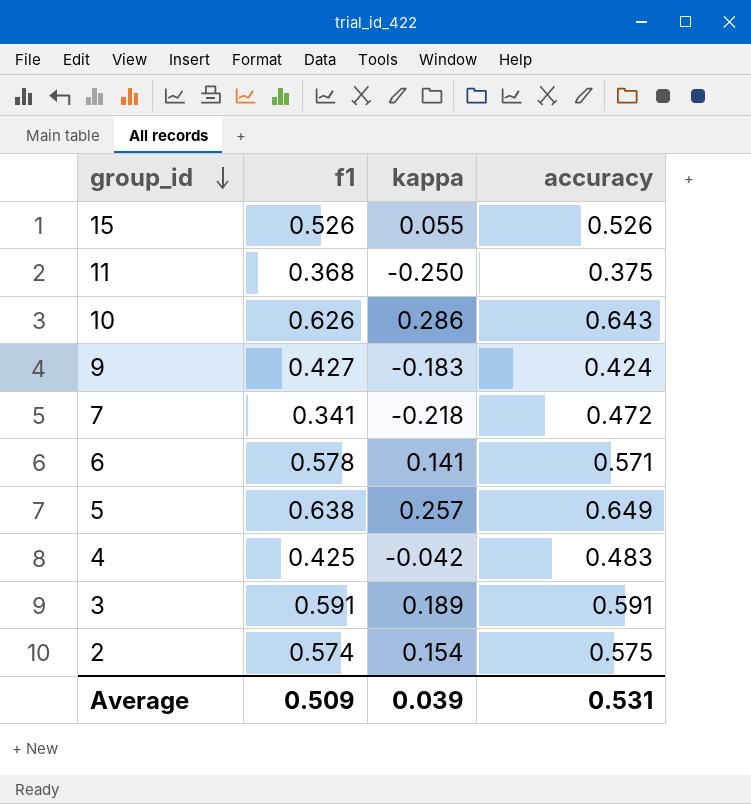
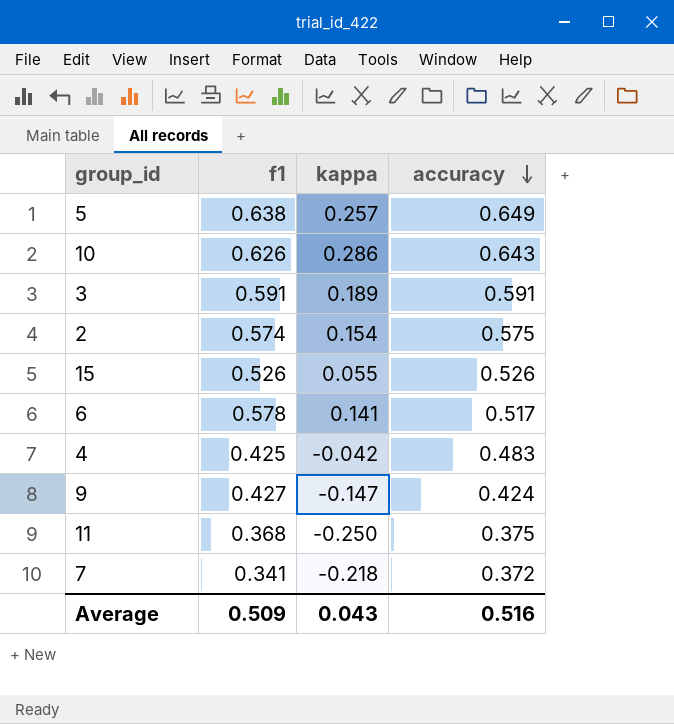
row order: group_id descending -> accuracy descending
6 | accuracy: 0.571 -> 0.517
9 | kappa: -0.183 -> -0.147
7 | accuracy: 0.472 -> 0.372
Average | kappa: 0.039 -> 0.043
Average | accuracy: 0.531 -> 0.516

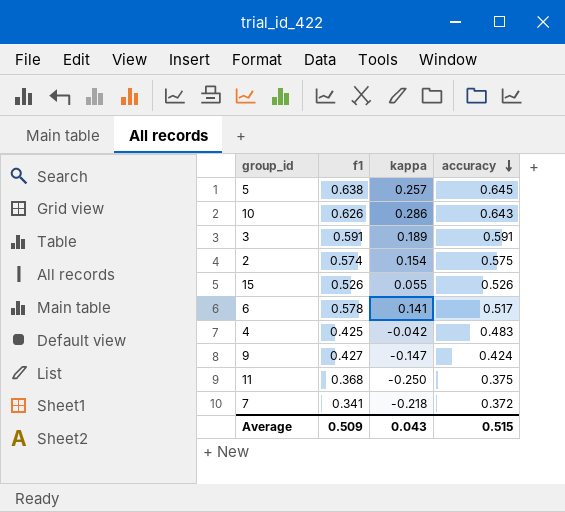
5 | accuracy: 0.649 -> 0.645
Average | accuracy: 0.516 -> 0.515

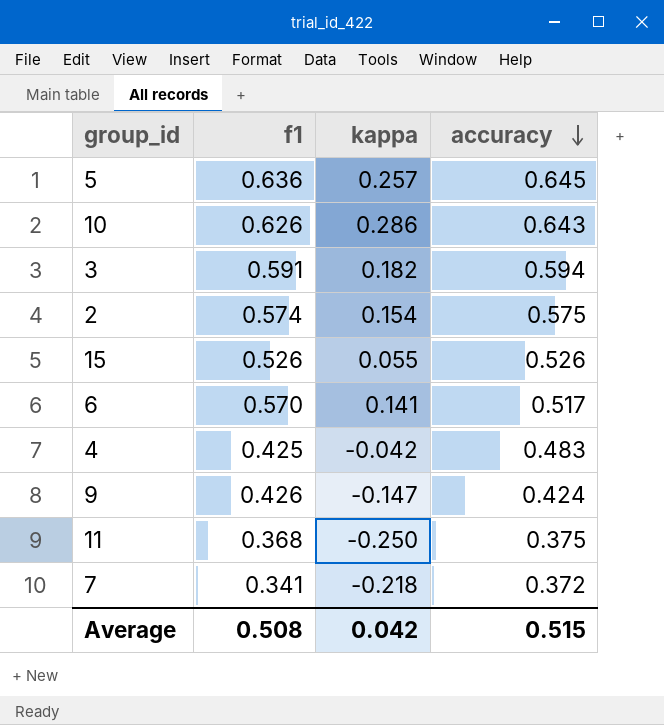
5 | f1: 0.638 -> 0.636
3 | kappa: 0.189 -> 0.182
3 | accuracy: 0.591 -> 0.594
6 | f1: 0.578 -> 0.570
9 | f1: 0.427 -> 0.426
Average | f1: 0.509 -> 0.508
Average | kappa: 0.043 -> 0.042

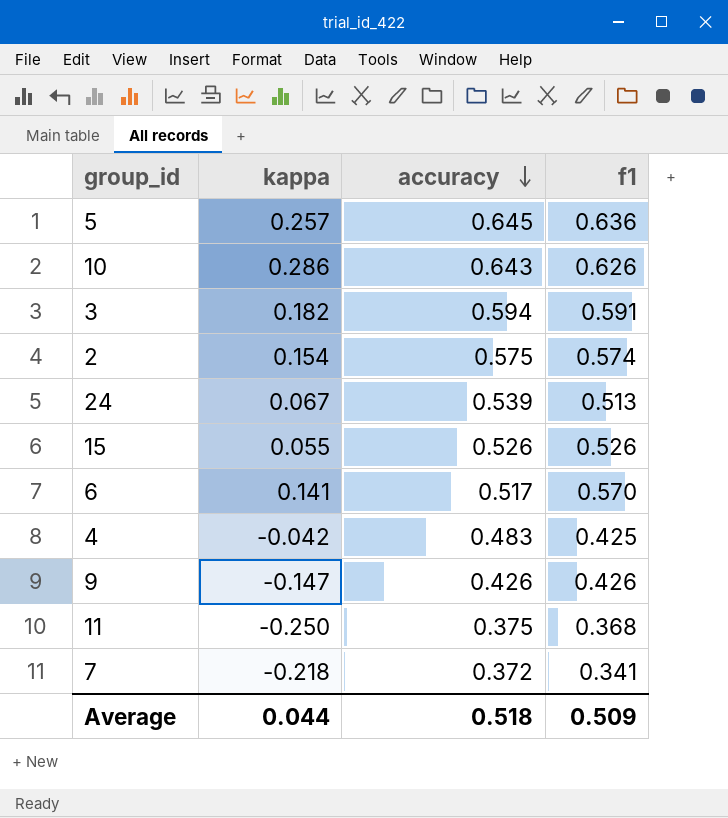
column f1 | position: 2 -> 4
row 24: none -> 0.067 | 0.539 | 0.513
9 | accuracy: 0.424 -> 0.426
Average | kappa: 0.042 -> 0.044
Average | accuracy: 0.515 -> 0.518
Average | f1: 0.508 -> 0.509

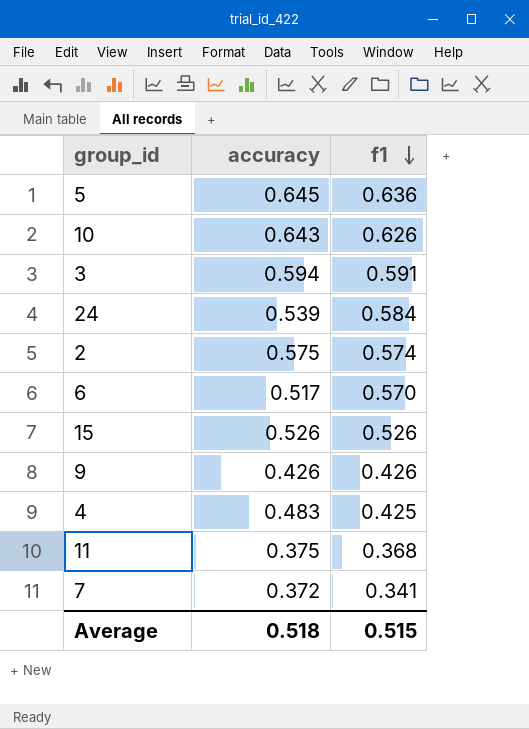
row order: accuracy descending -> f1 descending
column kappa | position: 2 -> none
24 | f1: 0.513 -> 0.584
Average | f1: 0.509 -> 0.515

